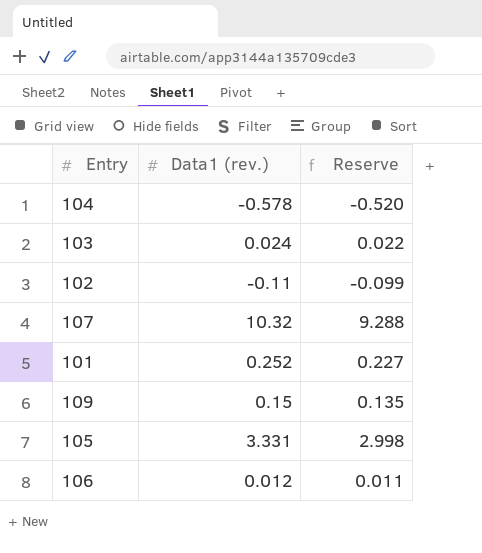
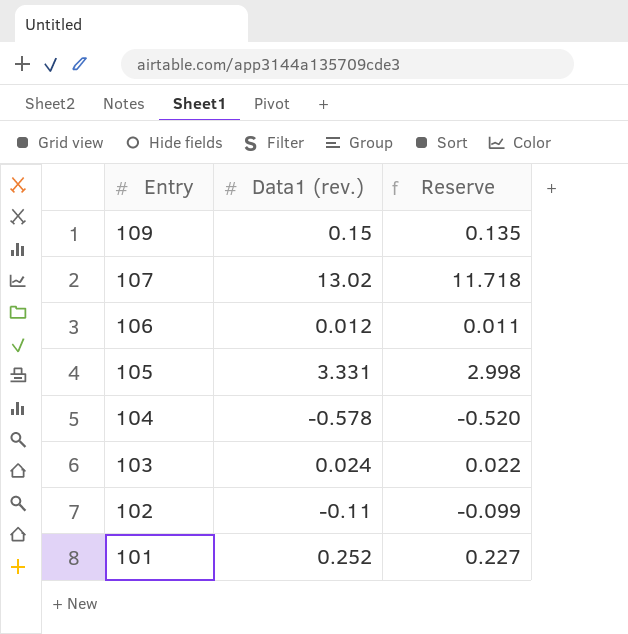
row order: none -> Entry descending
107 | Data1 (rev.): 10.32 -> 13.02
107 | Reserve: 9.288 -> 11.718

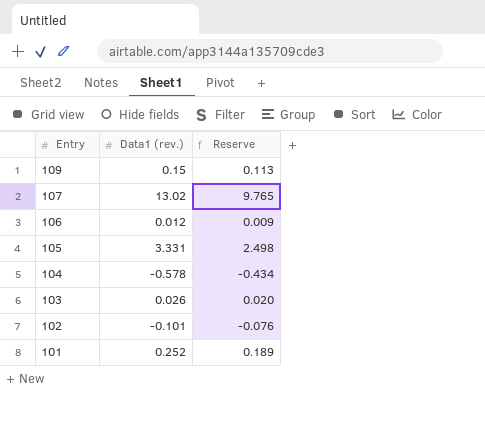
column Reserve | formula: [Data1 (rev.)] * 0.9 -> [Data1 (rev.)] * 0.75
103 | Data1 (rev.): 0.024 -> 0.026
102 | Data1 (rev.): -0.11 -> -0.101

